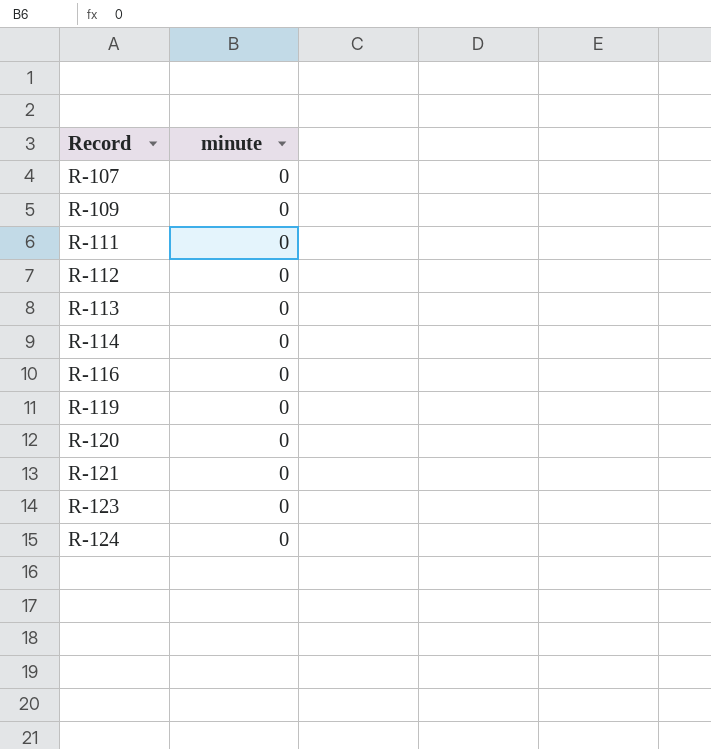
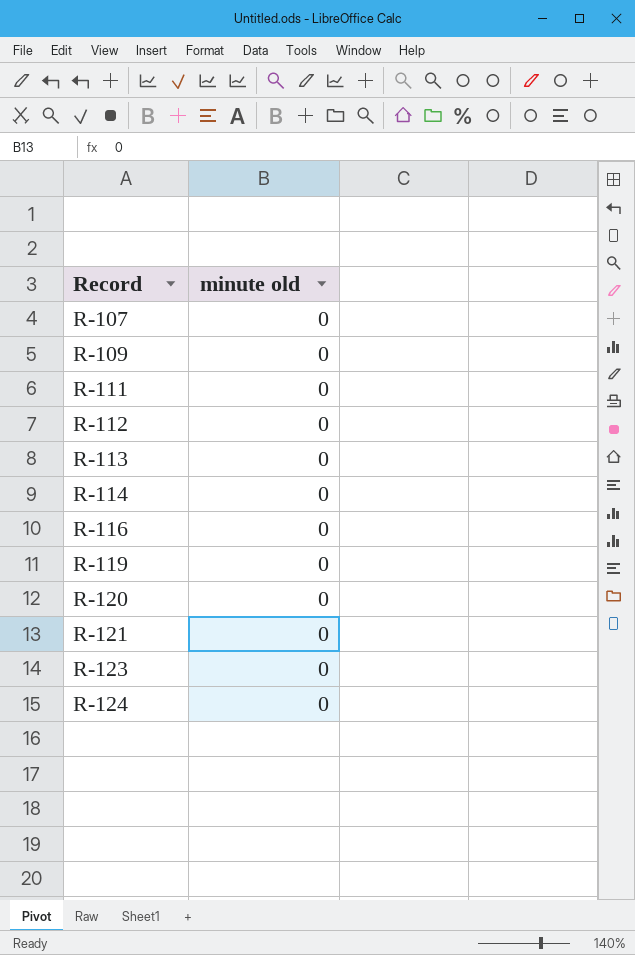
column name: minute -> minute old

